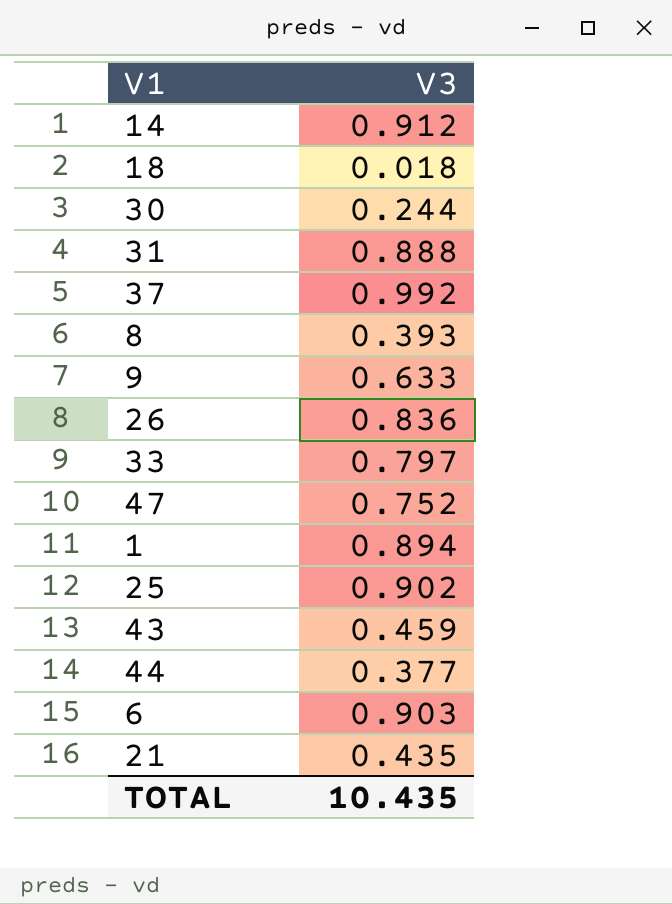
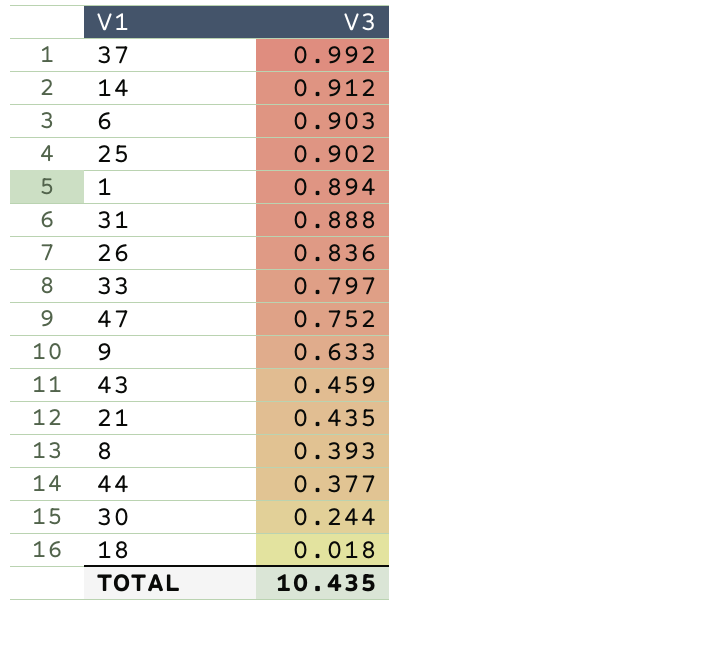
row order: none -> V3 descending

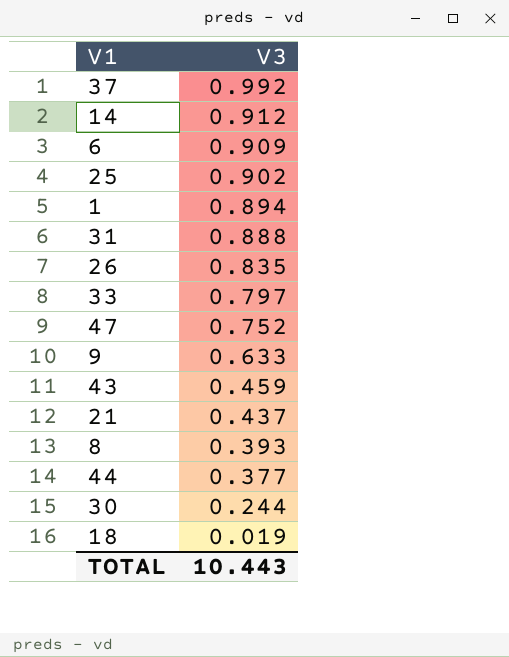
6 | V3: 0.903 -> 0.909
26 | V3: 0.836 -> 0.835
21 | V3: 0.435 -> 0.437
18 | V3: 0.018 -> 0.019
TOTAL | V3: 10.435 -> 10.443

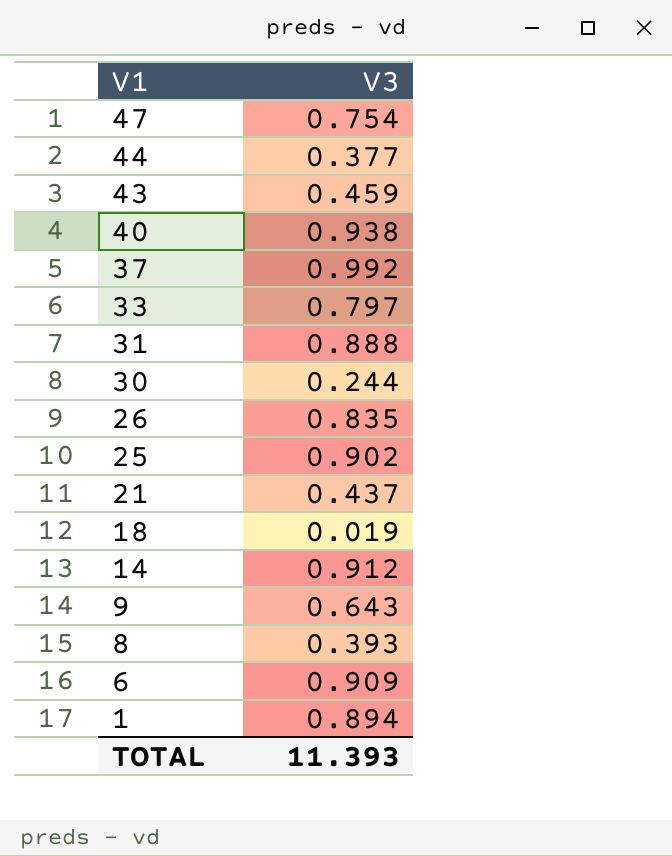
row order: V3 descending -> V1 descending
47 | V3: 0.752 -> 0.754
row 40: none -> 0.938
9 | V3: 0.633 -> 0.643
TOTAL | V3: 10.443 -> 11.393

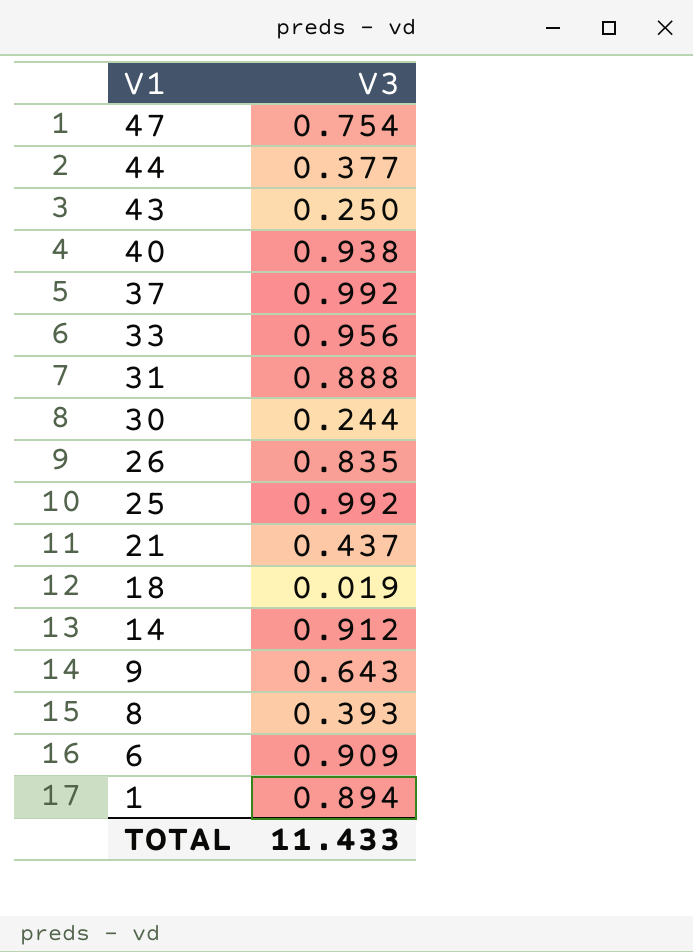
43 | V3: 0.459 -> 0.250
33 | V3: 0.797 -> 0.956
25 | V3: 0.902 -> 0.992
TOTAL | V3: 11.393 -> 11.433

